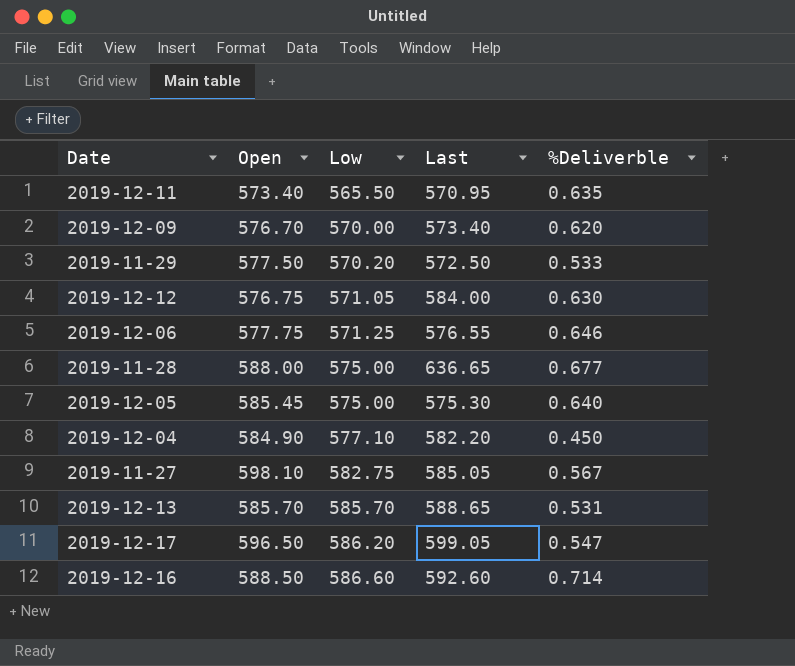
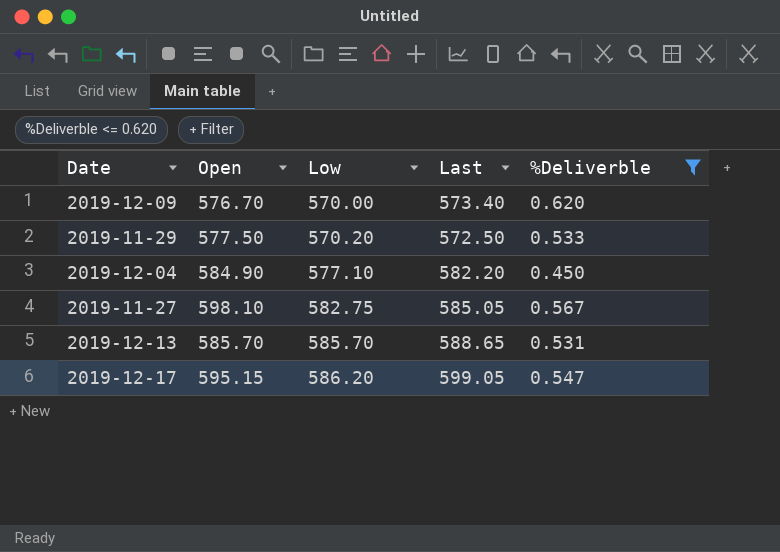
filter: none -> %Deliverble <= 0.620
2019-12-17 | Open: 596.50 -> 595.15

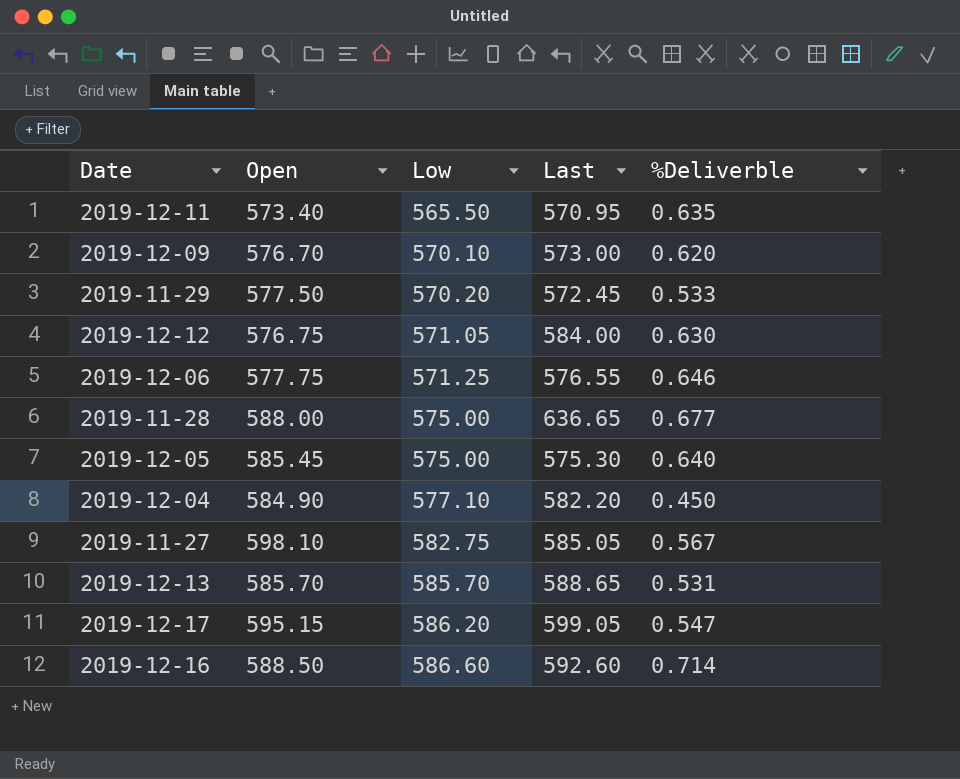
filter: %Deliverble <= 0.620 -> none
2019-12-09 | Low: 570.00 -> 570.10
2019-12-09 | Last: 573.40 -> 573.00
2019-11-29 | Last: 572.50 -> 572.45

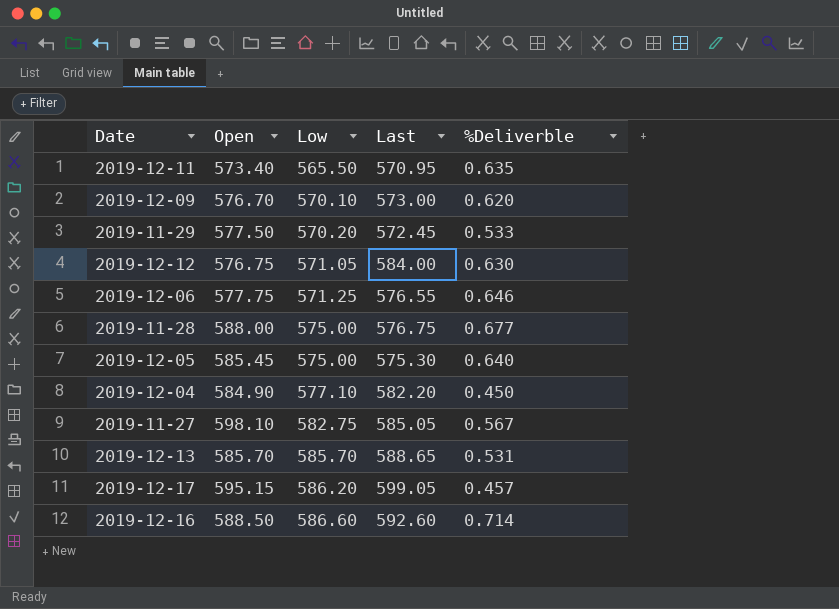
2019-11-28 | Last: 636.65 -> 576.75
2019-12-17 | %Deliverble: 0.547 -> 0.457

